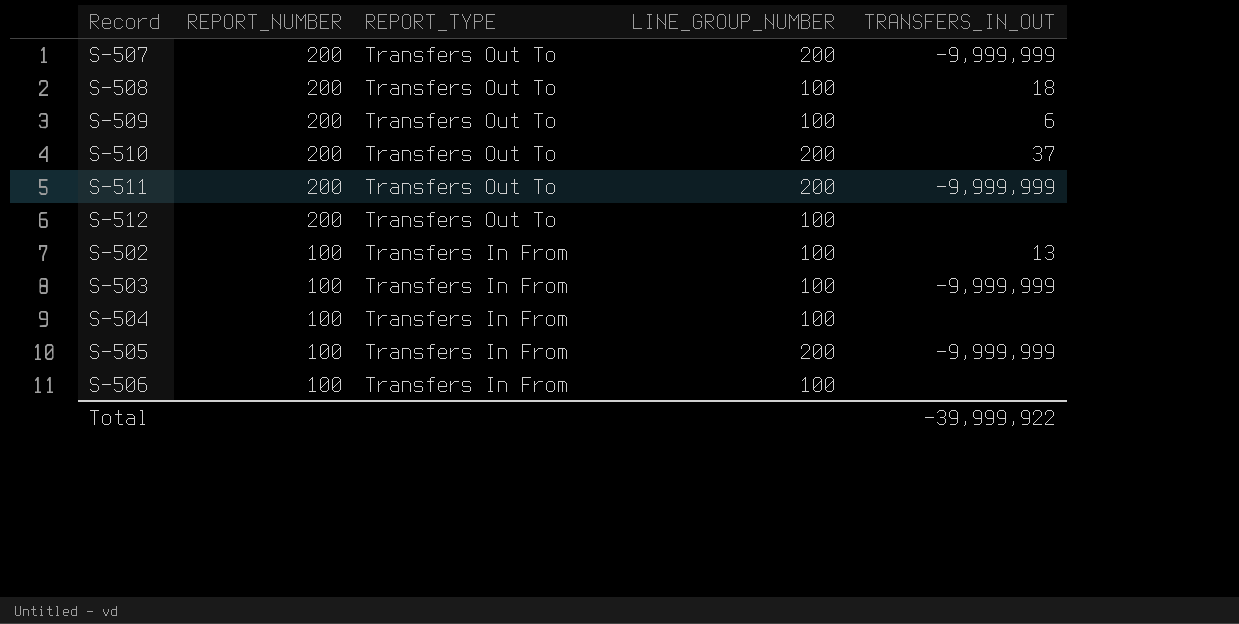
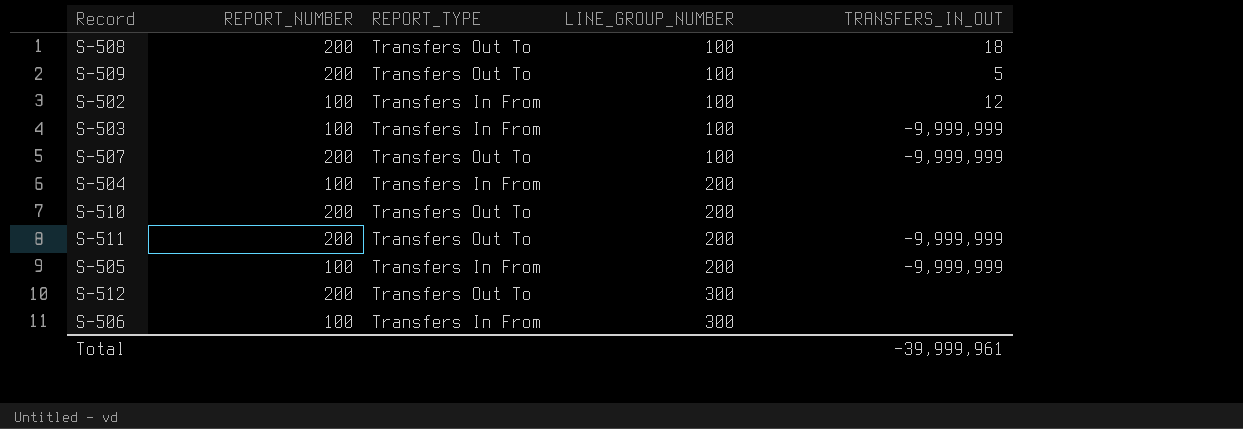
row order: REPORT_NUMBER descending -> LINE_GROUP_NUMBER ascending
S-509 | TRANSFERS_IN_OUT: 6 -> 5
S-502 | TRANSFERS_IN_OUT: 13 -> 12
S-507 | LINE_GROUP_NUMBER: 200 -> 100
S-504 | LINE_GROUP_NUMBER: 100 -> 200
S-510 | TRANSFERS_IN_OUT: 37 -> none
S-512 | LINE_GROUP_NUMBER: 100 -> 300
S-506 | LINE_GROUP_NUMBER: 100 -> 300
Total | TRANSFERS_IN_OUT: -39,999,922 -> -39,999,961

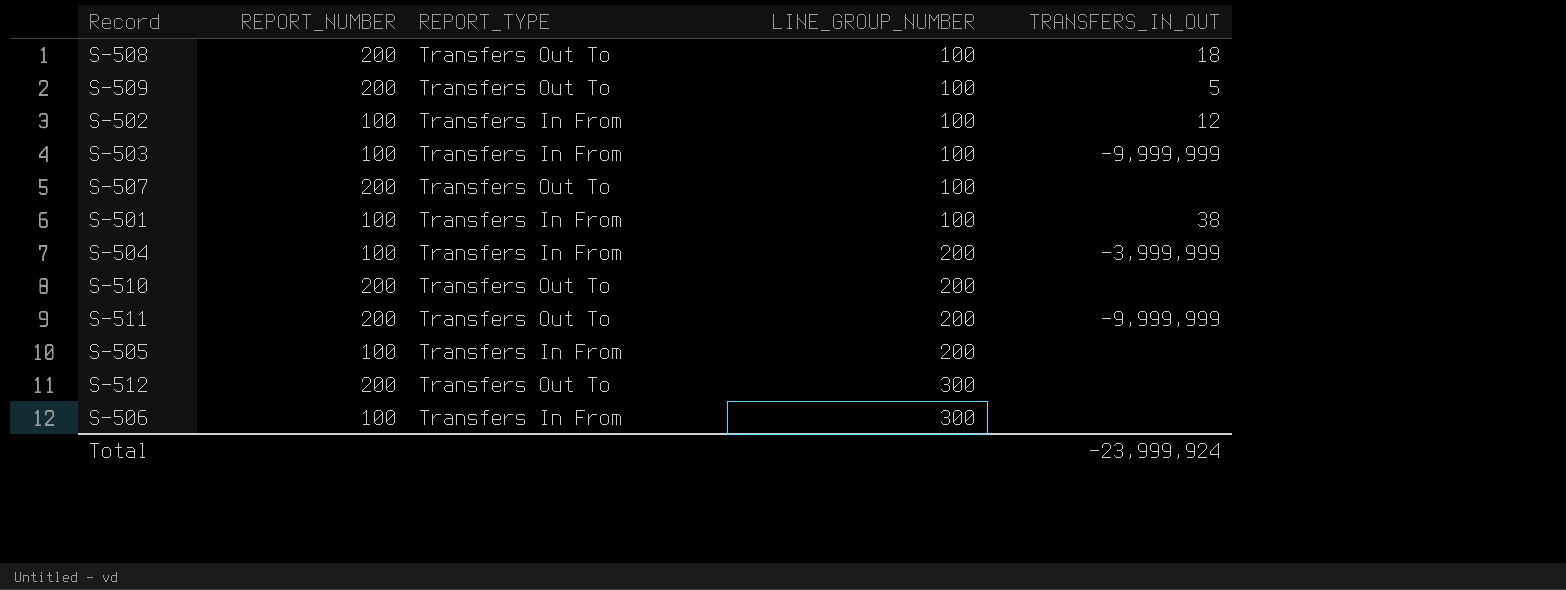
S-507 | TRANSFERS_IN_OUT: -9,999,999 -> none
row S-501: none -> 100 | Transfers In From | 100 | 38
S-504 | TRANSFERS_IN_OUT: none -> -3,999,999
S-505 | TRANSFERS_IN_OUT: -9,999,999 -> none
Total | TRANSFERS_IN_OUT: -39,999,961 -> -23,999,924

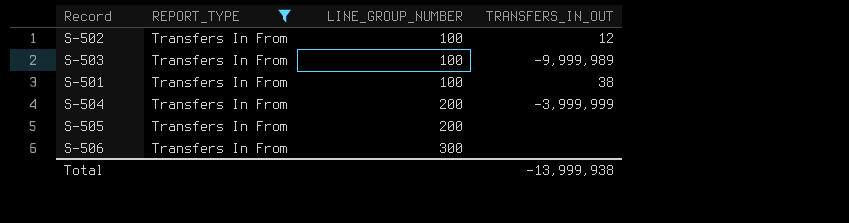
filter: none -> REPORT_TYPE = Transfers In From
column REPORT_NUMBER | position: 2 -> none
S-503 | TRANSFERS_IN_OUT: -9,999,999 -> -9,999,989
Total | TRANSFERS_IN_OUT: -23,999,924 -> -13,999,938

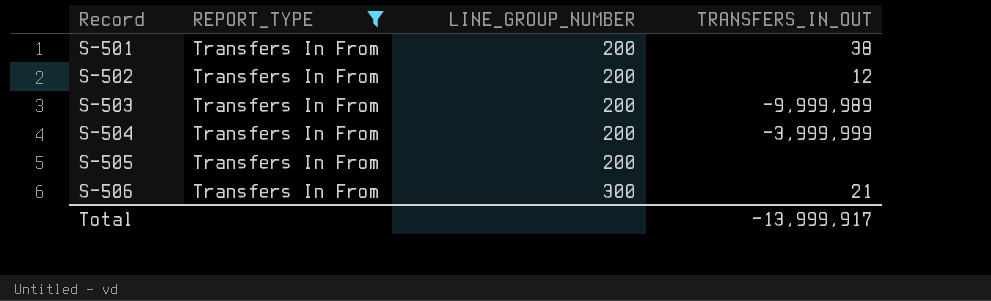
row order: LINE_GROUP_NUMBER ascending -> Record ascending
S-501 | LINE_GROUP_NUMBER: 100 -> 200
S-502 | LINE_GROUP_NUMBER: 100 -> 200
S-503 | LINE_GROUP_NUMBER: 100 -> 200
S-506 | TRANSFERS_IN_OUT: none -> 21
Total | TRANSFERS_IN_OUT: -13,999,938 -> -13,999,917

